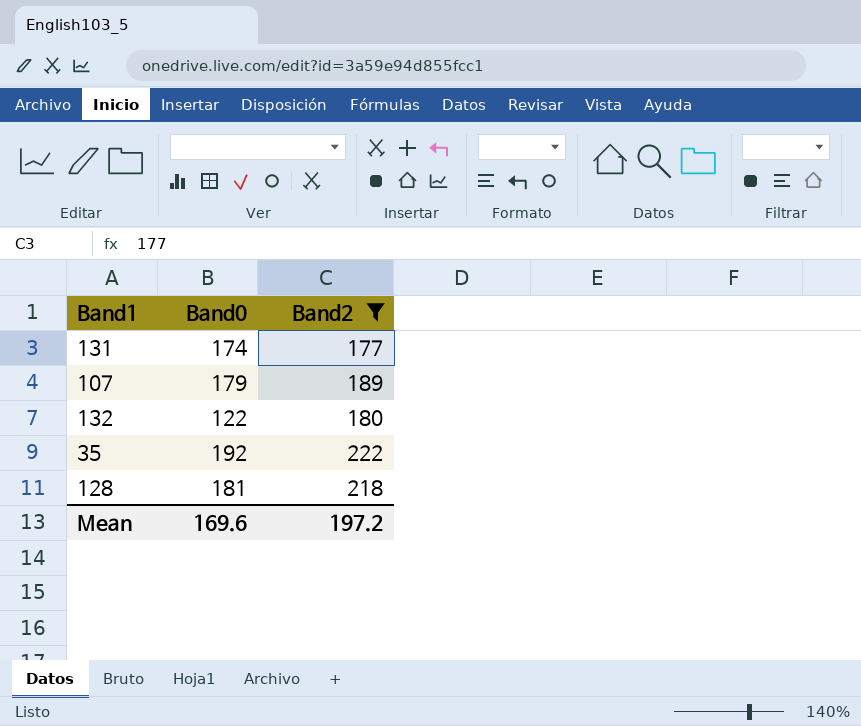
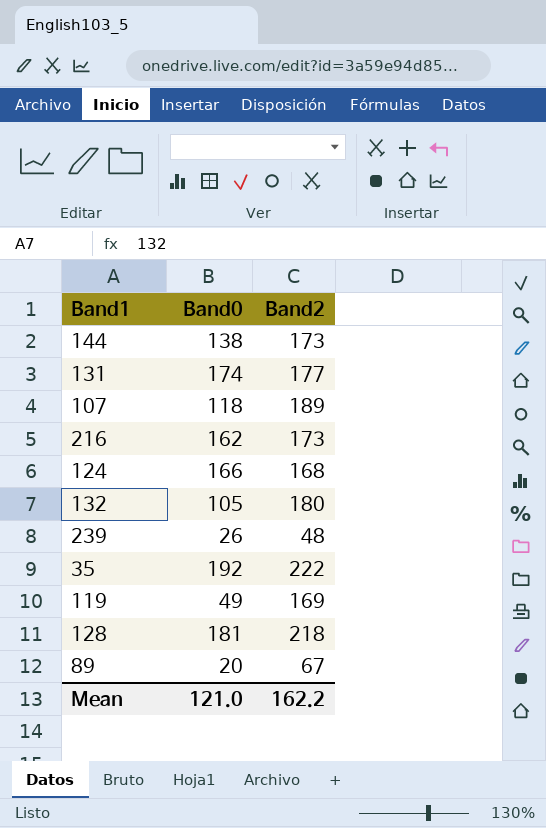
filter: Band2 >= 177 -> none
107 | Band0: 179 -> 118
132 | Band0: 122 -> 105
Mean | Band0: 169.6 -> 121.0
Mean | Band2: 197.2 -> 162.2

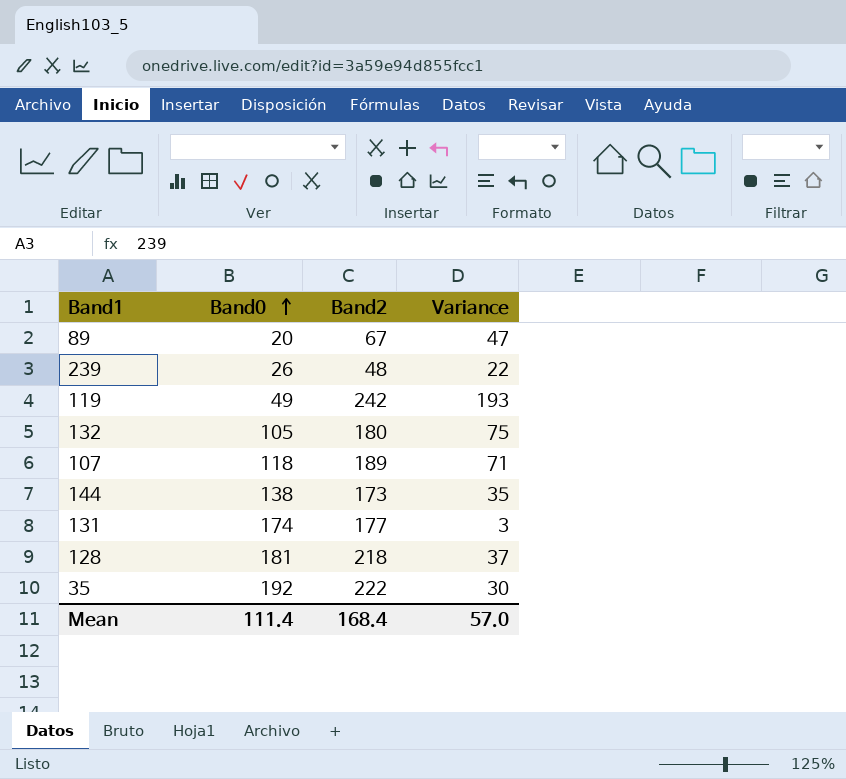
row order: none -> Band0 ascending
column Variance | formula: none -> [Band2] - [Band0]
row 216: 162 | 173 -> none
row 124: 166 | 168 -> none
119 | Band2: 169 -> 242
Mean | Band0: 121.0 -> 111.4
Mean | Band2: 162.2 -> 168.4

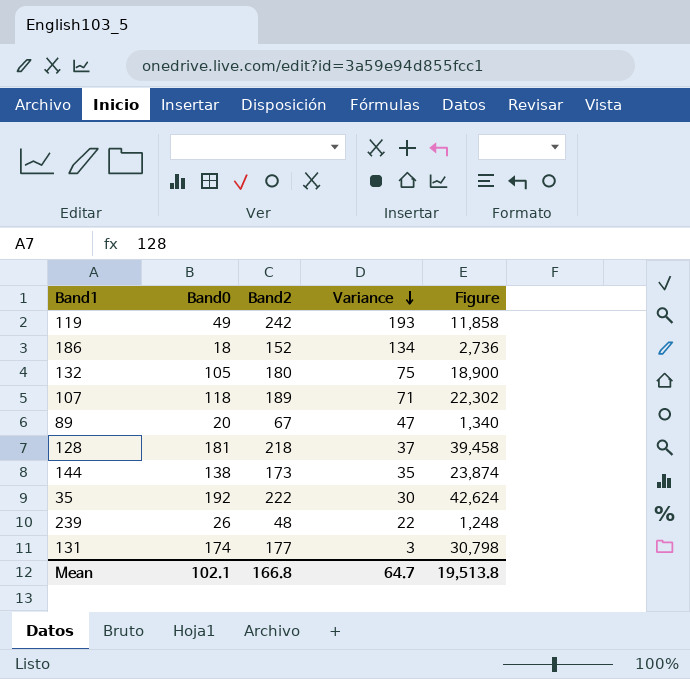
row order: Band0 ascending -> Variance descending
column Figure | formula: none -> [Band0] * [Band2]
row 186: none -> 18 | 152 | 134 | 2,736
Mean | Band0: 111.4 -> 102.1
Mean | Band2: 168.4 -> 166.8
Mean | Variance: 57.0 -> 64.7

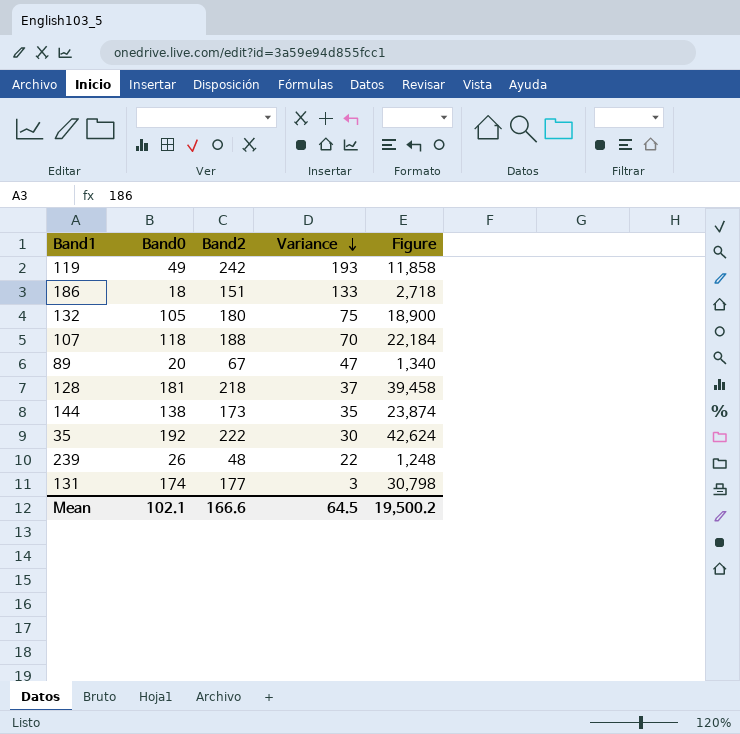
186 | Band2: 152 -> 151
186 | Variance: 134 -> 133
186 | Figure: 2,736 -> 2,718
107 | Band2: 189 -> 188
107 | Variance: 71 -> 70
107 | Figure: 22,302 -> 22,184
Mean | Band2: 166.8 -> 166.6
Mean | Variance: 64.7 -> 64.5
Mean | Figure: 19,513.8 -> 19,500.2

